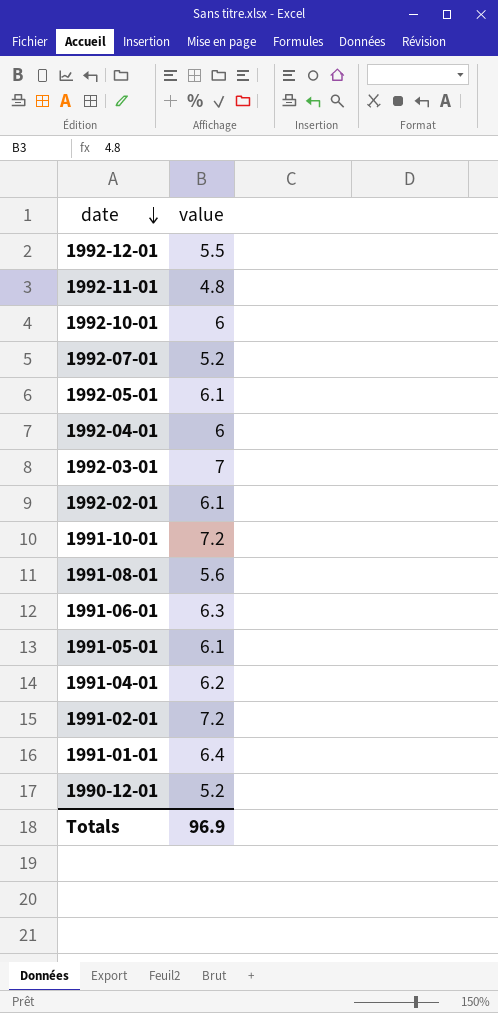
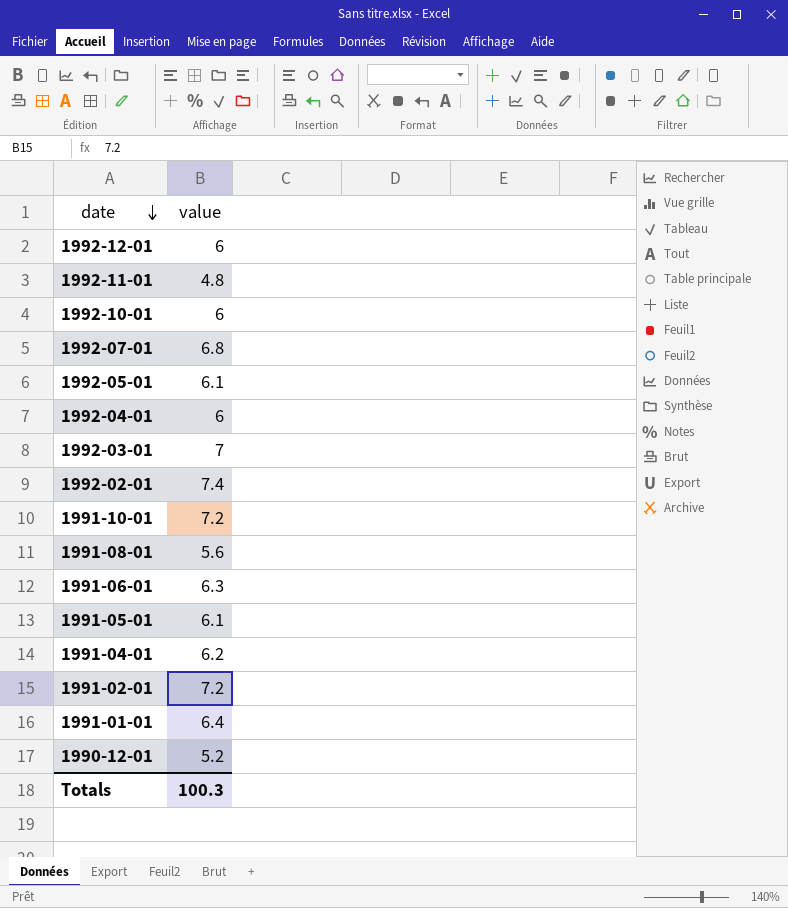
1992-12-01 | value: 5.5 -> 6
1992-07-01 | value: 5.2 -> 6.8
1992-02-01 | value: 6.1 -> 7.4
Totals | value: 96.9 -> 100.3

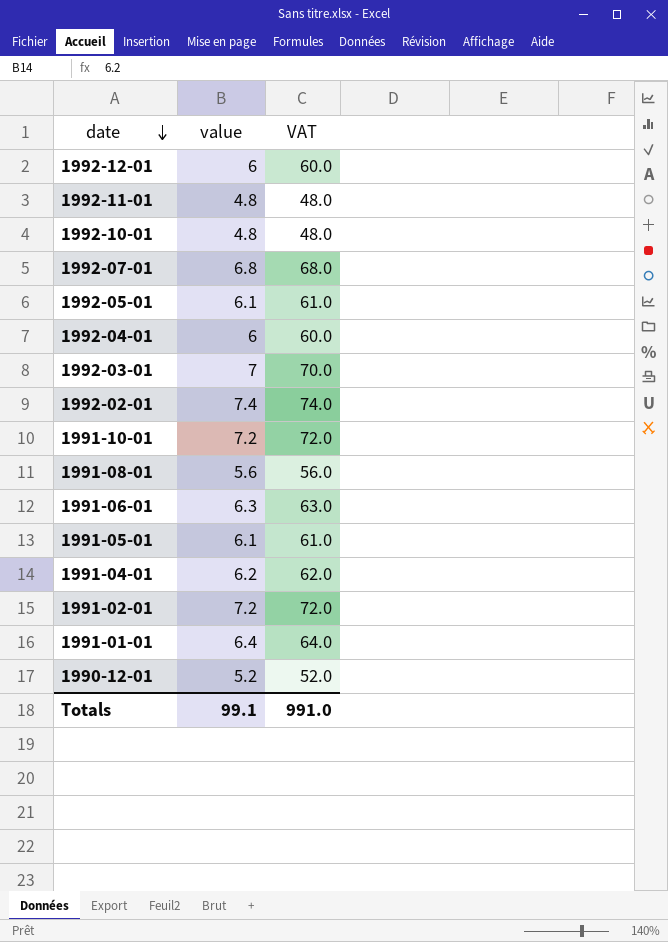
column VAT | formula: none -> [value] * 10
1992-10-01 | value: 6 -> 4.8
Totals | value: 100.3 -> 99.1

